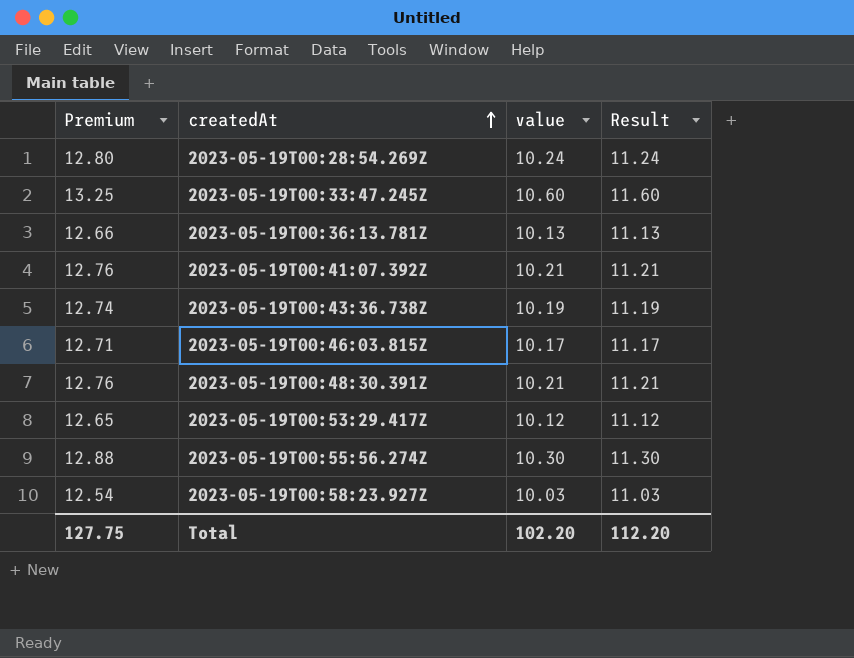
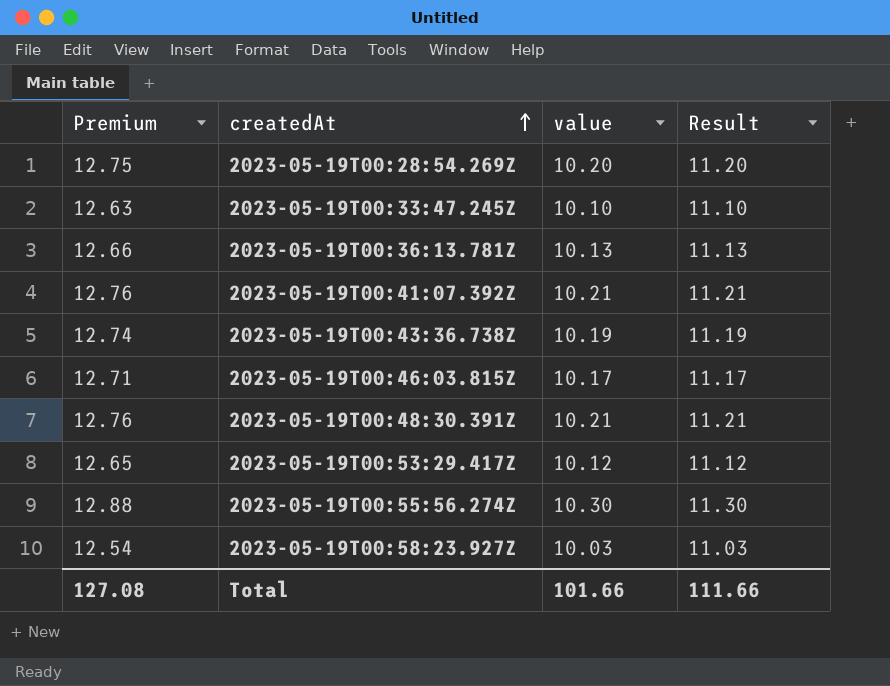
2023-05-19T00:28:54.269Z | Premium: 12.80 -> 12.75
2023-05-19T00:28:54.269Z | value: 10.24 -> 10.20
2023-05-19T00:28:54.269Z | Result: 11.24 -> 11.20
2023-05-19T00:33:47.245Z | Premium: 13.25 -> 12.63
2023-05-19T00:33:47.245Z | value: 10.60 -> 10.10
2023-05-19T00:33:47.245Z | Result: 11.60 -> 11.10
Total | Premium: 127.75 -> 127.08
Total | value: 102.20 -> 101.66
Total | Result: 112.20 -> 111.66

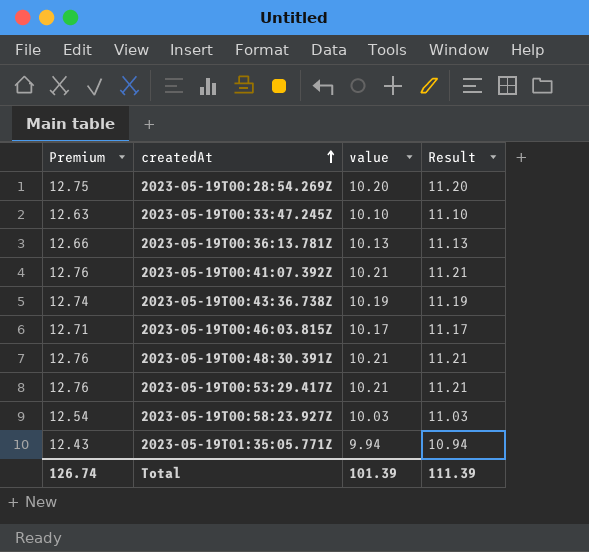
row 2023-05-19T00:55:56.274Z: 12.88 | 10.30 | 11.30 -> none
2023-05-19T00:53:29.417Z | Premium: 12.65 -> 12.76
2023-05-19T00:53:29.417Z | value: 10.12 -> 10.21
2023-05-19T00:53:29.417Z | Result: 11.12 -> 11.21
row 2023-05-19T01:35:05.771Z: none -> 12.43 | 9.94 | 10.94
Total | Premium: 127.08 -> 126.74
Total | value: 101.66 -> 101.39
Total | Result: 111.66 -> 111.39

